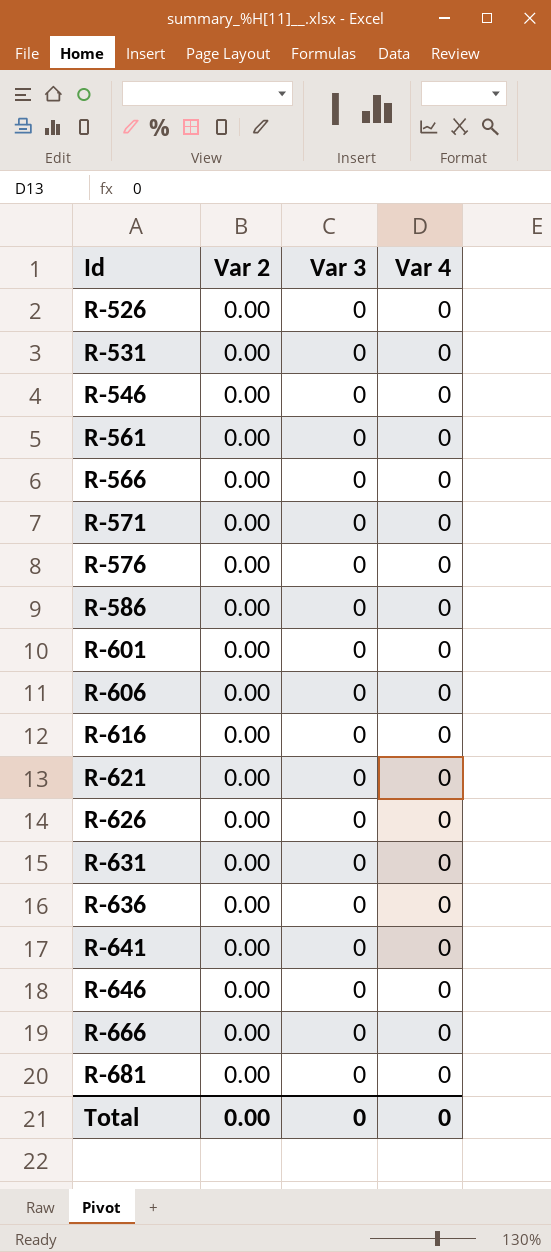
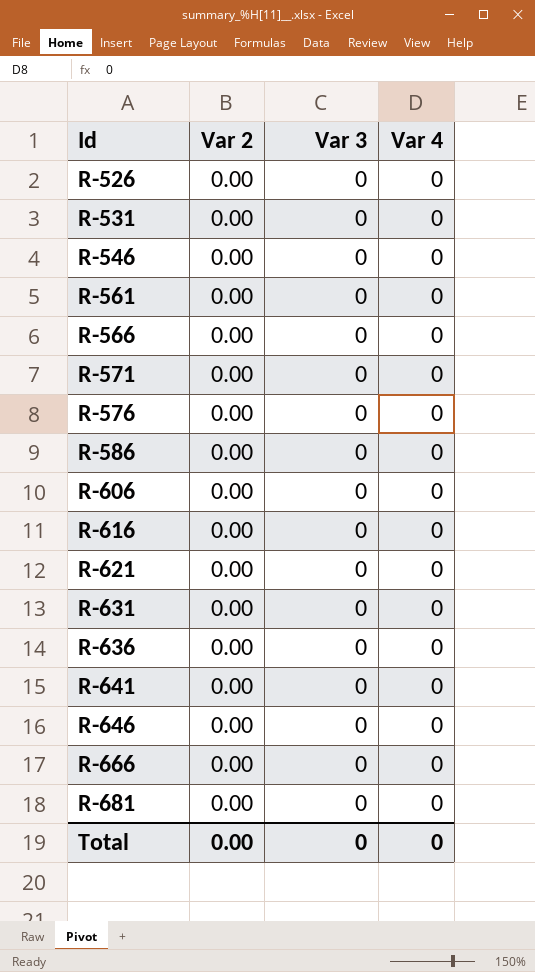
row R-601: 0.00 | 0 | 0 -> none
row R-626: 0.00 | 0 | 0 -> none

